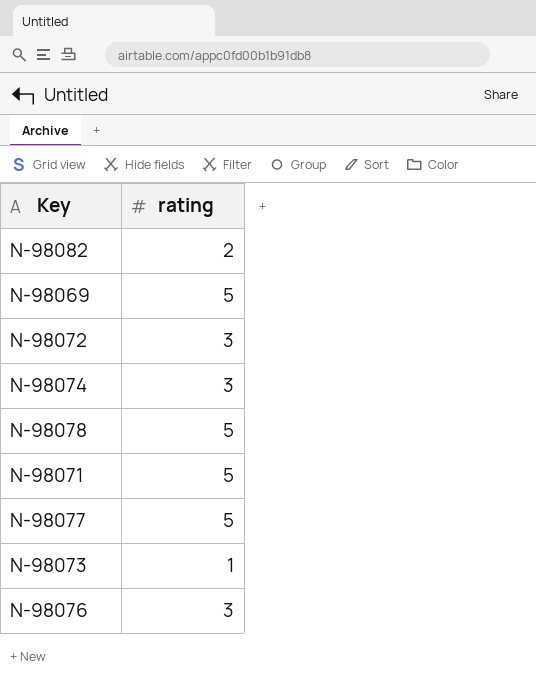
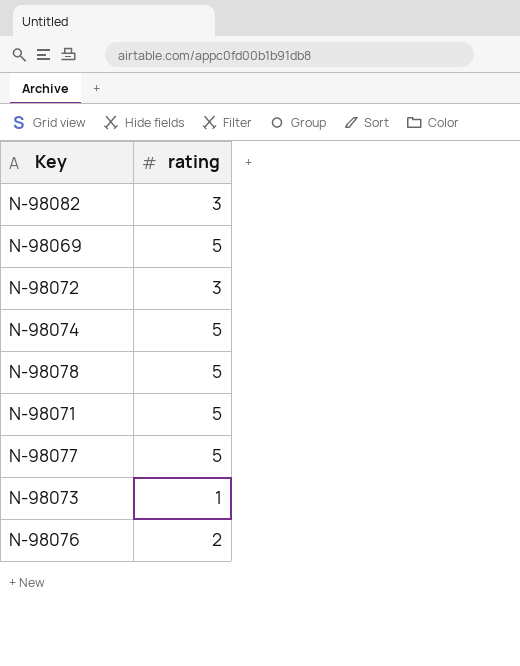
N-98082 | rating: 2 -> 3
N-98074 | rating: 3 -> 5
N-98076 | rating: 3 -> 2

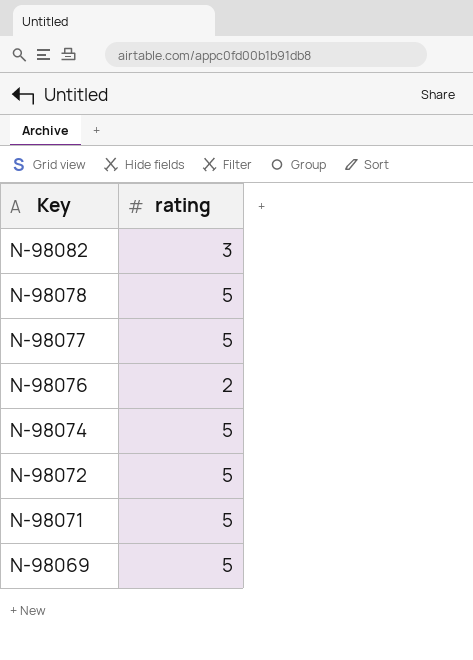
row order: none -> Key descending
row N-98073: 1 -> none
N-98072 | rating: 3 -> 5

